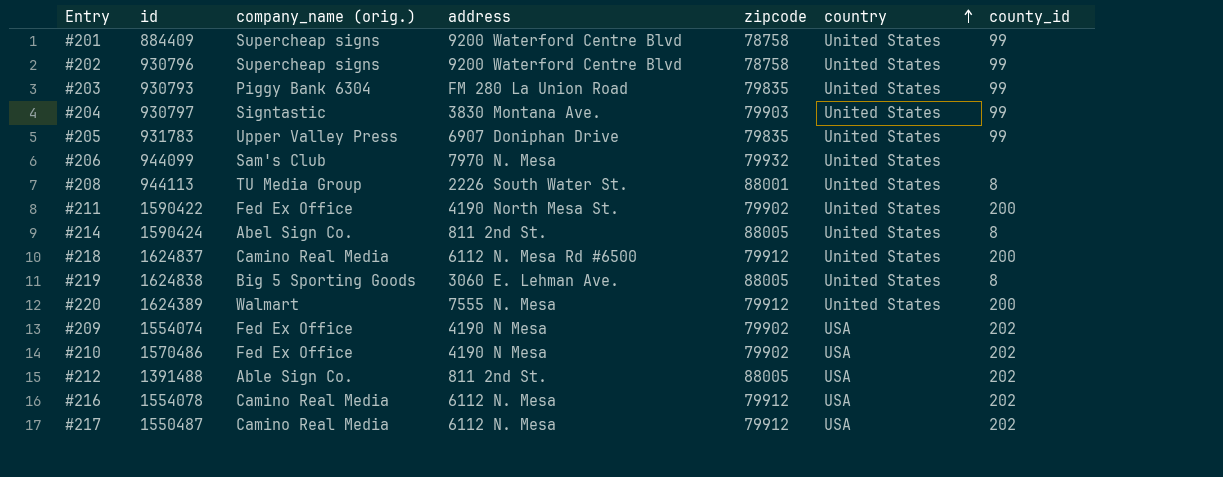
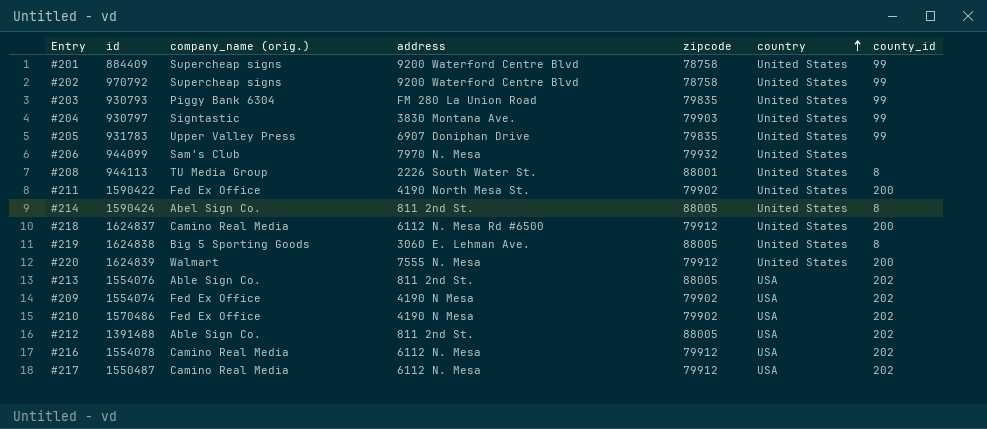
#202 | id: 930796 -> 970792
#220 | id: 1624389 -> 1624839
row #213: none -> 1554076 | Able Sign Co. | 811 2nd St. | 88005 | USA | 202

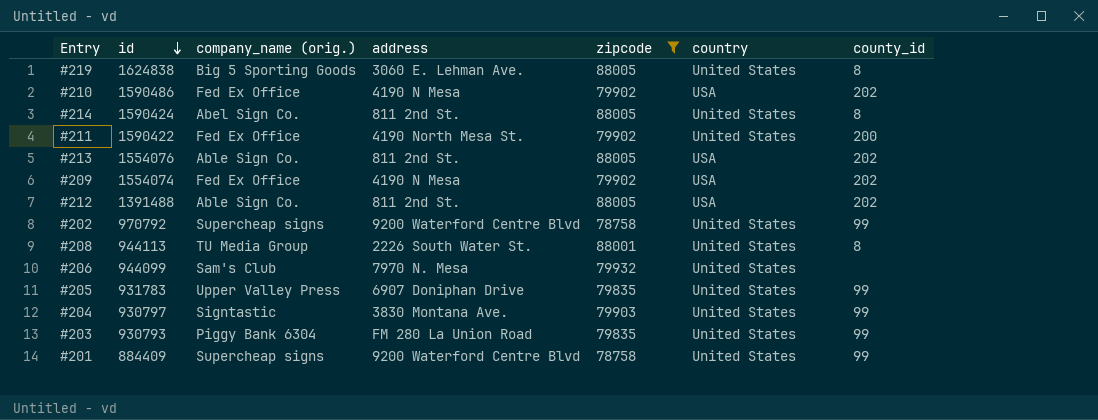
filter: none -> zipcode != 79912
row order: country ascending -> id descending
#210 | id: 1570486 -> 1590486

